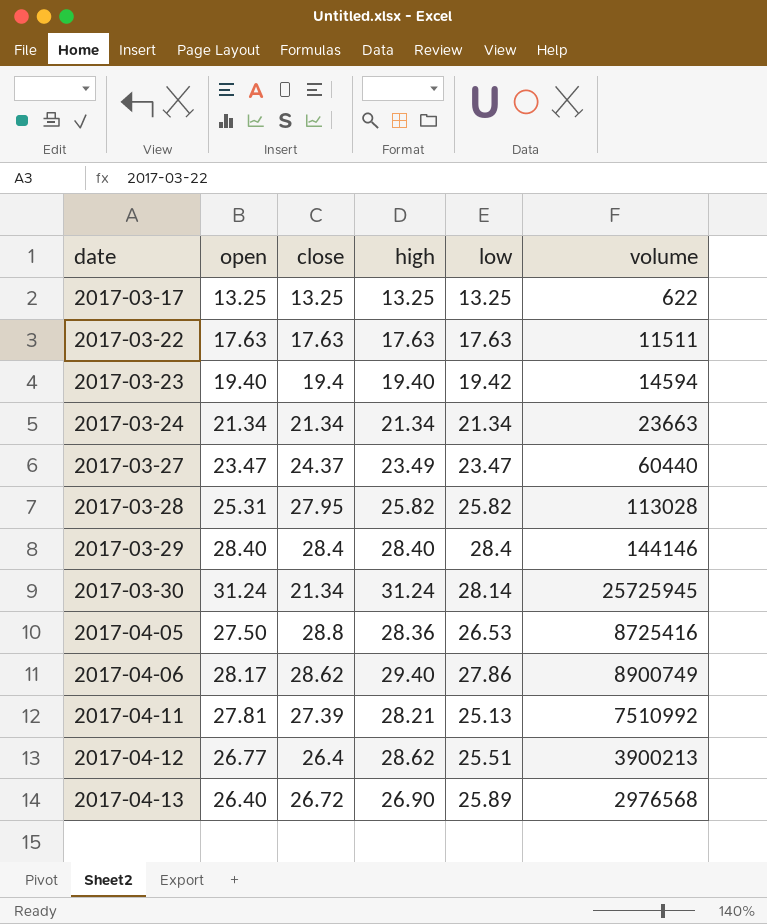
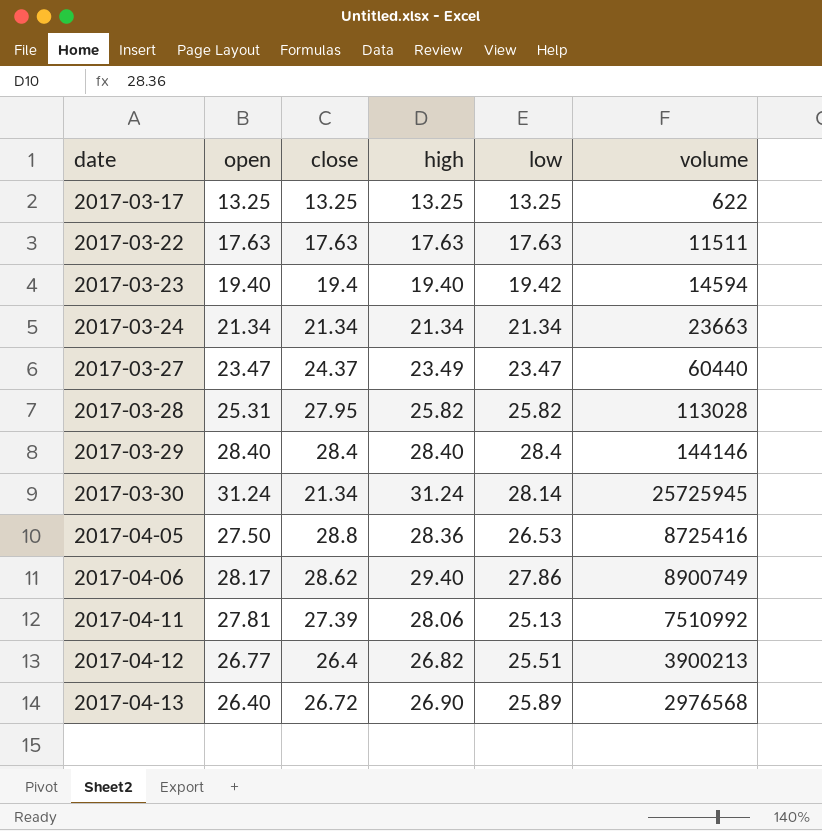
2017-04-11 | high: 28.21 -> 28.06
2017-04-12 | high: 28.62 -> 26.82

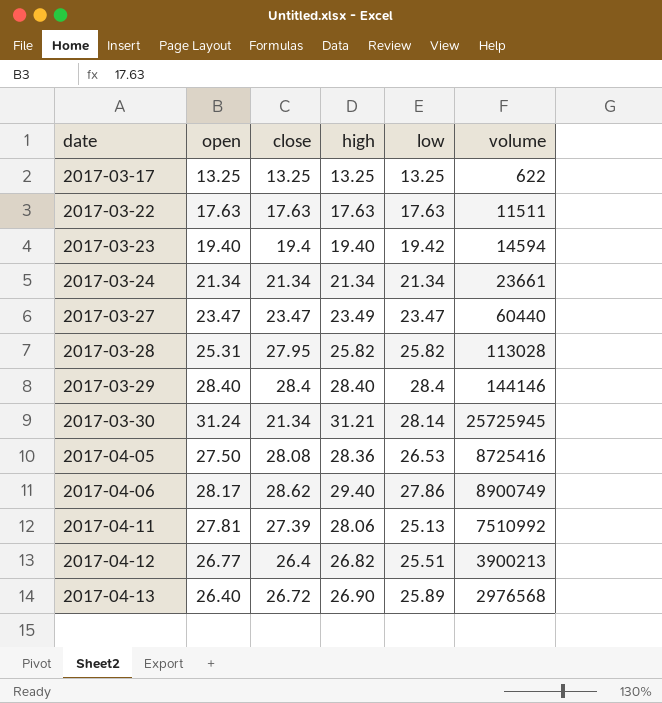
2017-03-24 | volume: 23663 -> 23661
2017-03-27 | close: 24.37 -> 23.47
2017-03-30 | high: 31.24 -> 31.21
2017-04-05 | close: 28.8 -> 28.08

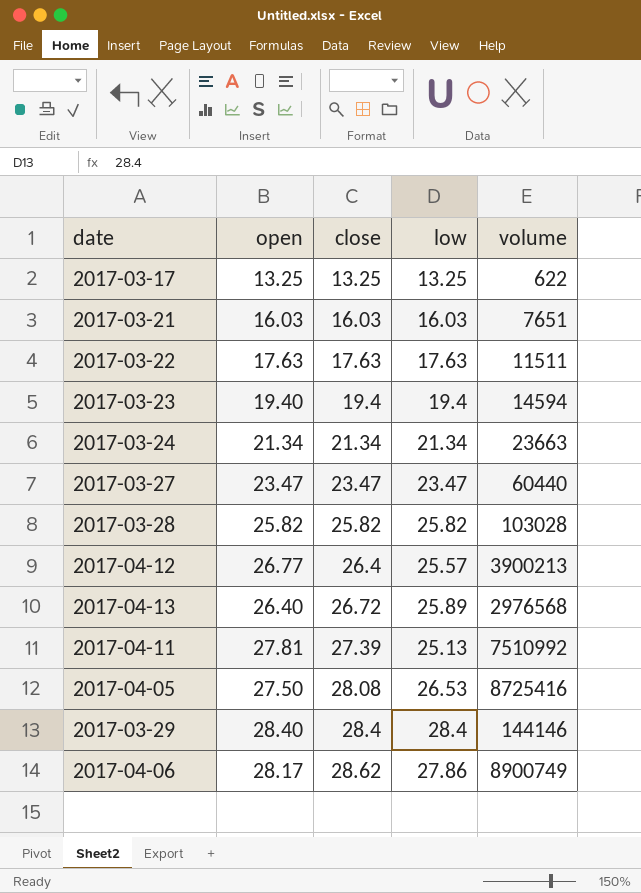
row order: date ascending -> close ascending
column high | position: 4 -> none
row 2017-03-30: 31.24 | 21.34 | 31.21 | 28.14 | 25725945 -> none
row 2017-03-21: none -> 16.03 | 16.03 | 16.03 | 7651
2017-03-23 | low: 19.42 -> 19.4
2017-03-24 | volume: 23661 -> 23663
2017-03-28 | open: 25.31 -> 25.82
2017-03-28 | close: 27.95 -> 25.82
2017-03-28 | volume: 113028 -> 103028
2017-04-12 | low: 25.51 -> 25.57

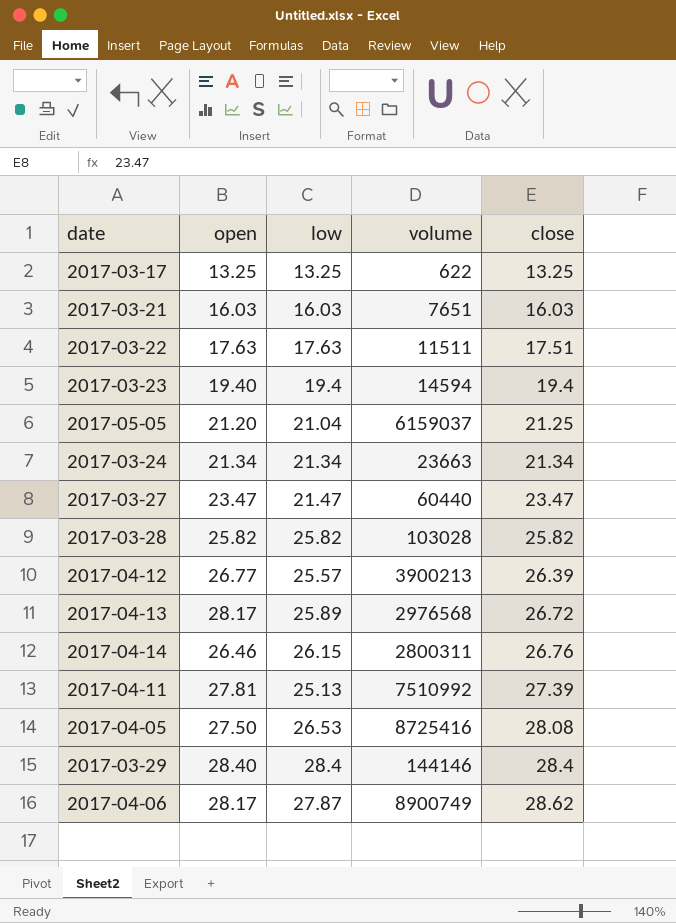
column close | position: 3 -> 5
2017-03-22 | close: 17.63 -> 17.51
row 2017-05-05: none -> 21.20 | 21.04 | 6159037 | 21.25
2017-03-27 | low: 23.47 -> 21.47
2017-04-12 | close: 26.4 -> 26.39
2017-04-13 | open: 26.40 -> 28.17
row 2017-04-14: none -> 26.46 | 26.15 | 2800311 | 26.76
2017-04-06 | low: 27.86 -> 27.87

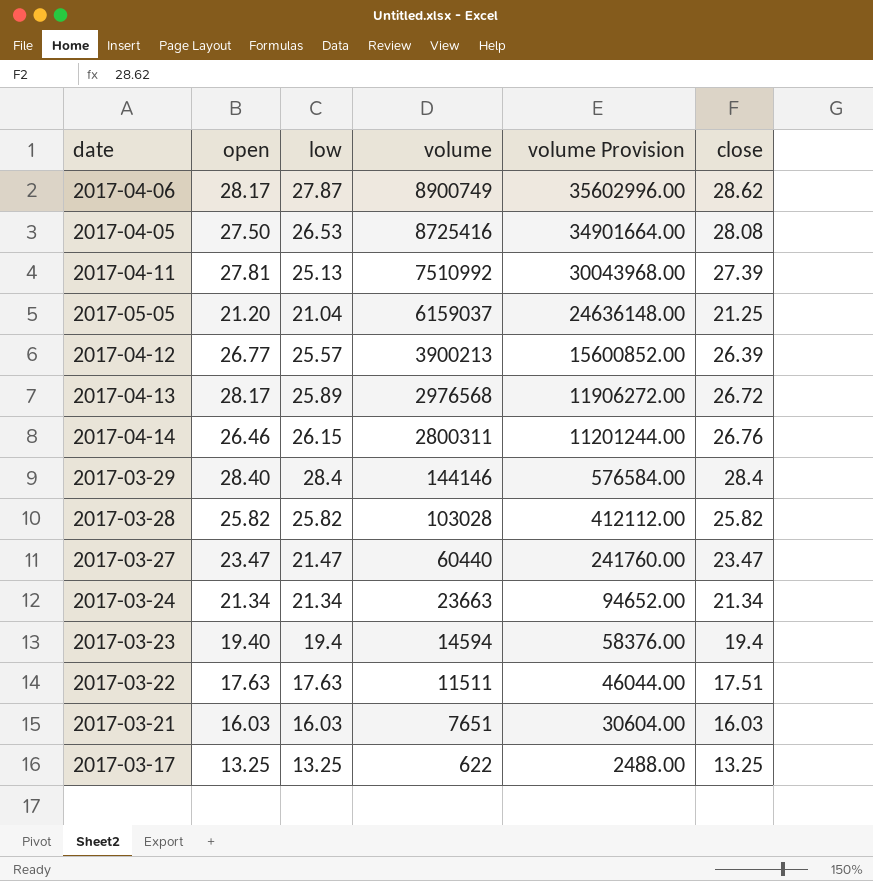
row order: close ascending -> volume descending
column volume Provision | formula: none -> [volume] * 4

